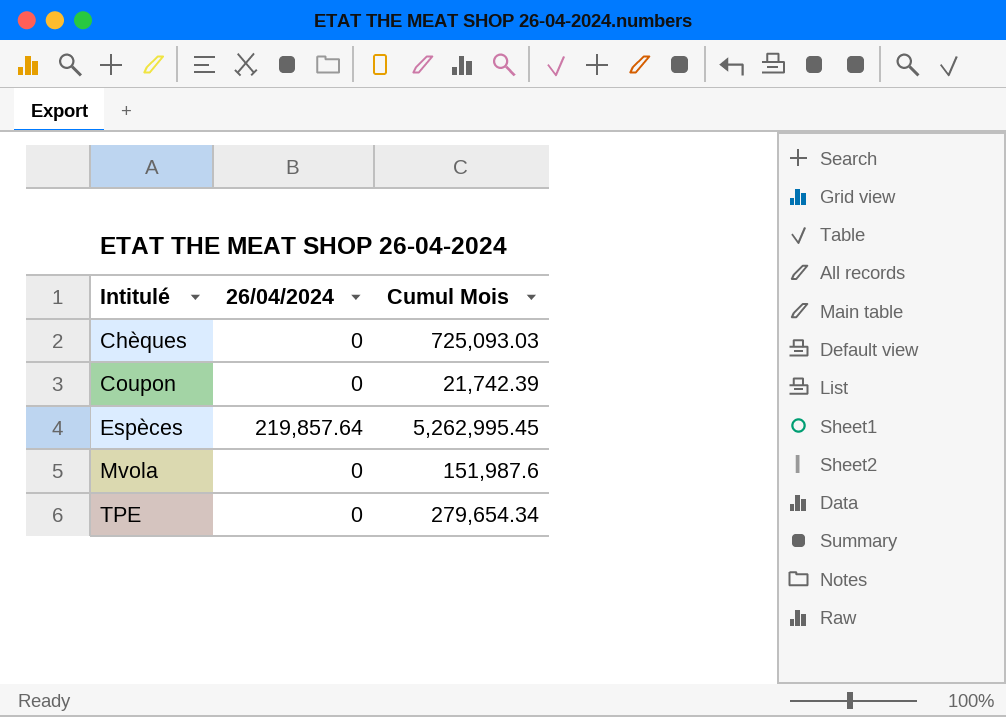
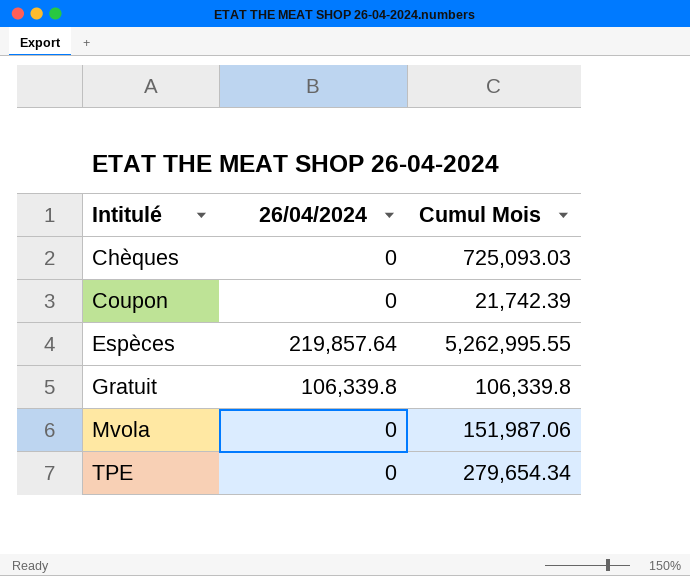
Espèces | Cumul Mois: 5,262,995.45 -> 5,262,995.55
row Gratuit: none -> 106,339.8 | 106,339.8
Mvola | Cumul Mois: 151,987.6 -> 151,987.06

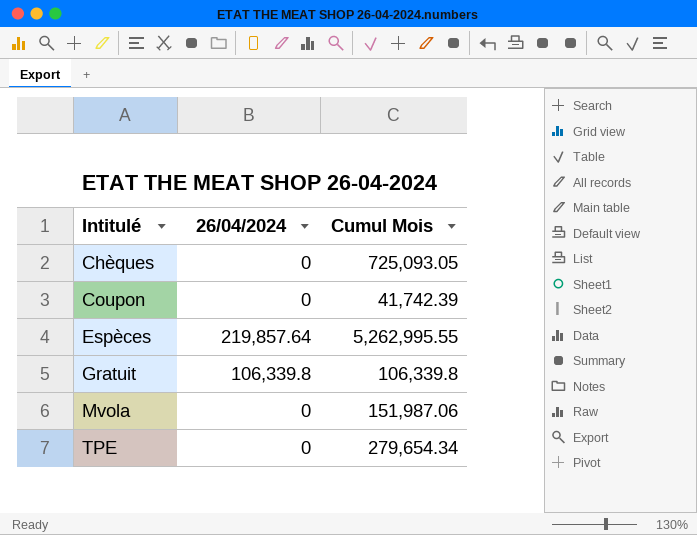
Chèques | Cumul Mois: 725,093.03 -> 725,093.05
Coupon | Cumul Mois: 21,742.39 -> 41,742.39

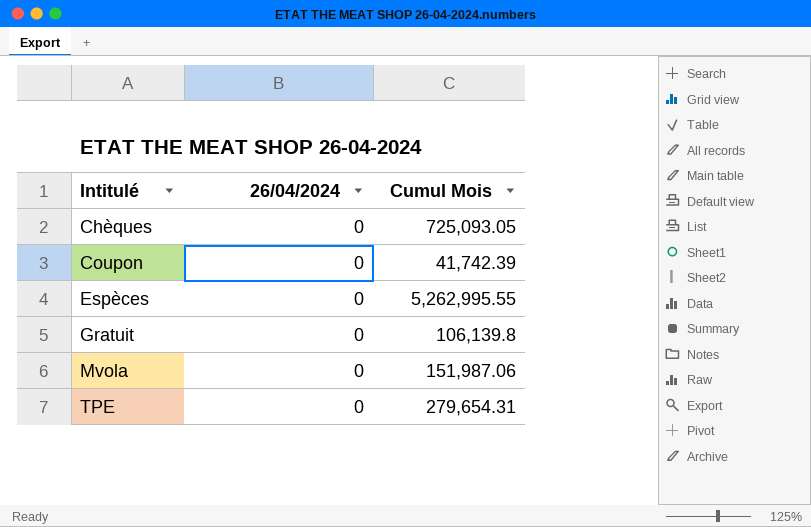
Espèces | 26/04/2024: 219,857.64 -> 0
Gratuit | 26/04/2024: 106,339.8 -> 0
Gratuit | Cumul Mois: 106,339.8 -> 106,139.8
TPE | Cumul Mois: 279,654.34 -> 279,654.31

